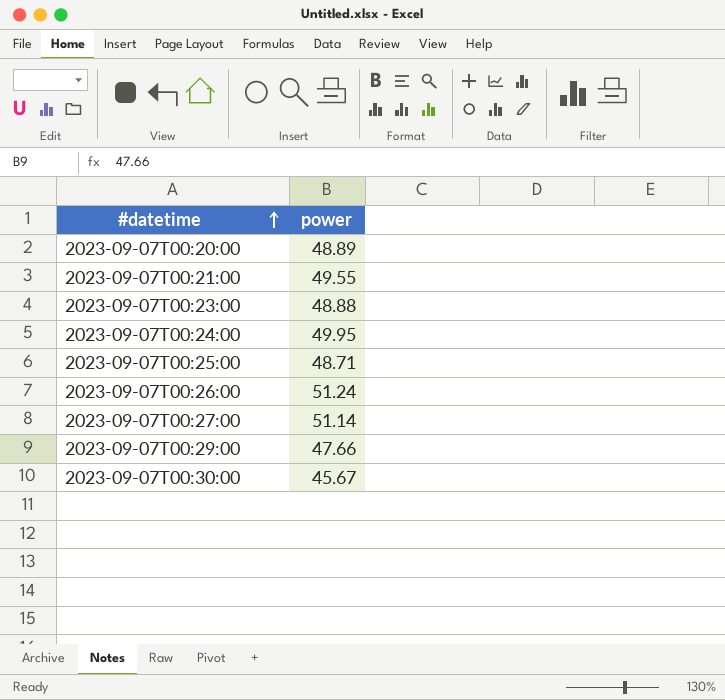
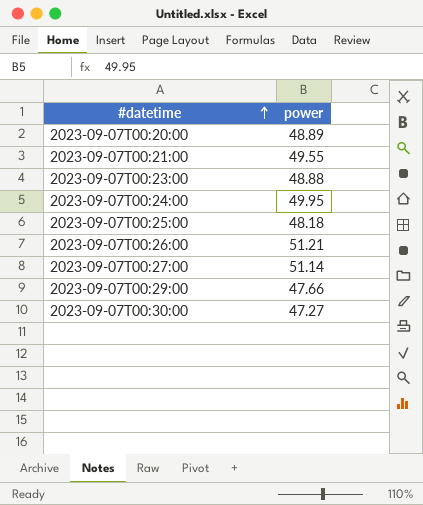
2023-09-07T00:25:00 | power: 48.71 -> 48.18
2023-09-07T00:26:00 | power: 51.24 -> 51.21
2023-09-07T00:30:00 | power: 45.67 -> 47.27

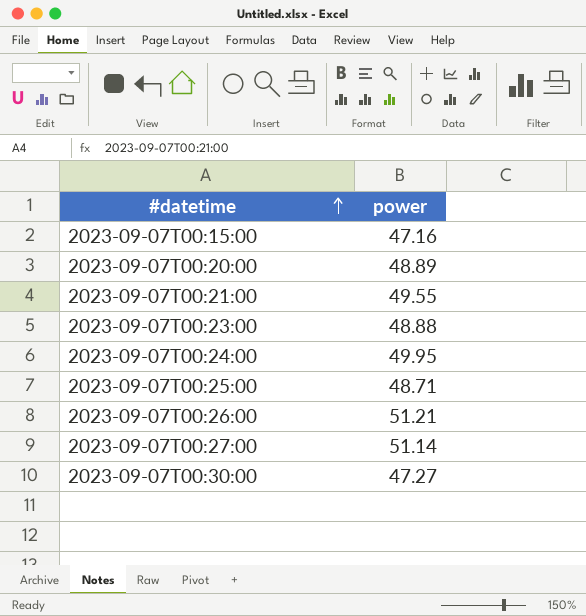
row 2023-09-07T00:29:00: 47.66 -> none
row 2023-09-07T00:15:00: none -> 47.16
2023-09-07T00:25:00 | power: 48.18 -> 48.71

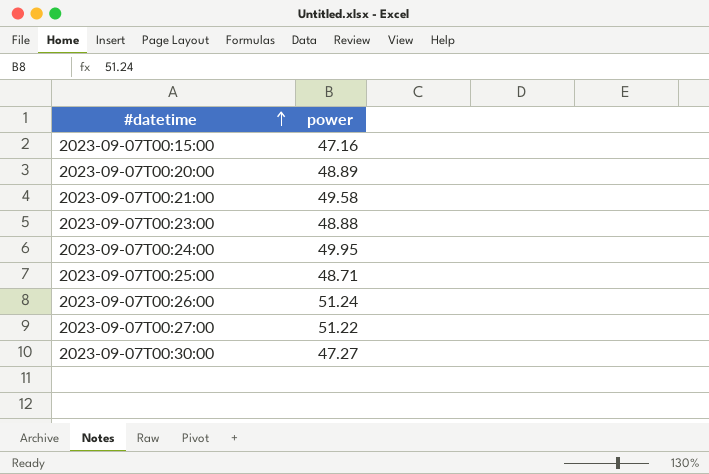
2023-09-07T00:21:00 | power: 49.55 -> 49.58
2023-09-07T00:26:00 | power: 51.21 -> 51.24
2023-09-07T00:27:00 | power: 51.14 -> 51.22

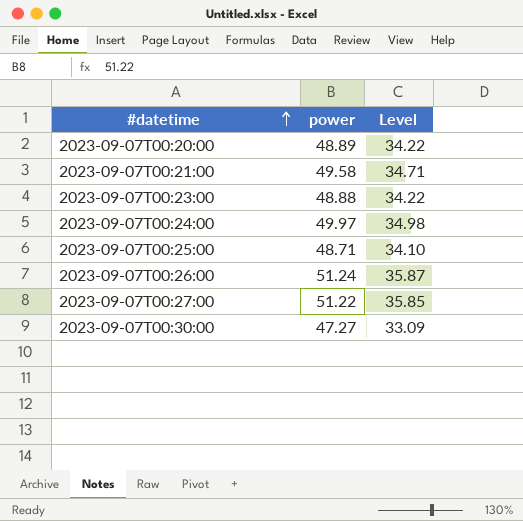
column Level | formula: none -> [power] * 0.7
row 2023-09-07T00:15:00: 47.16 -> none
2023-09-07T00:24:00 | power: 49.95 -> 49.97

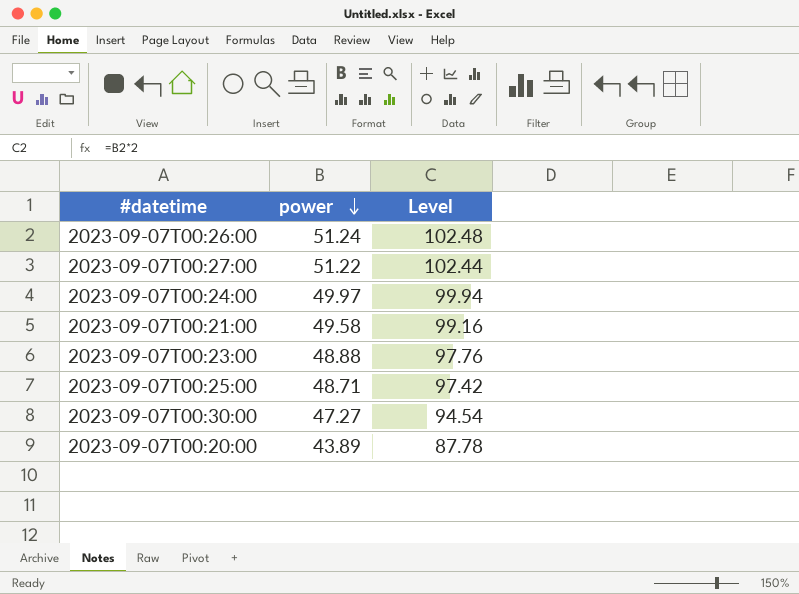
row order: #datetime ascending -> power descending
column Level | formula: [power] * 0.7 -> [power] * 2
2023-09-07T00:20:00 | power: 48.89 -> 43.89

